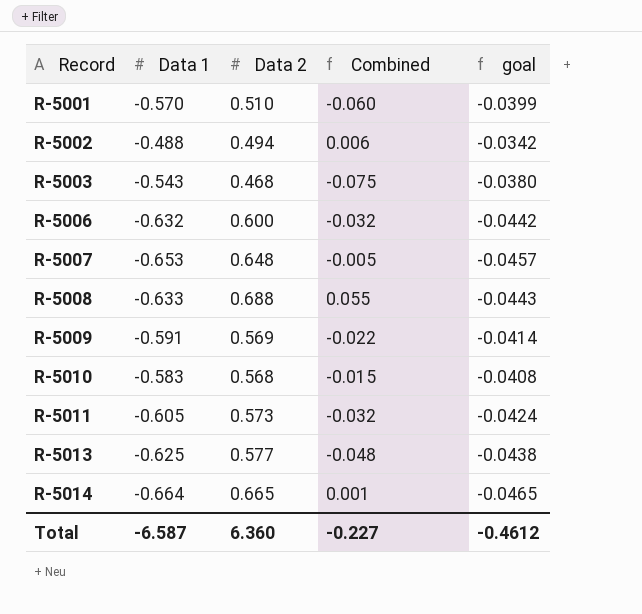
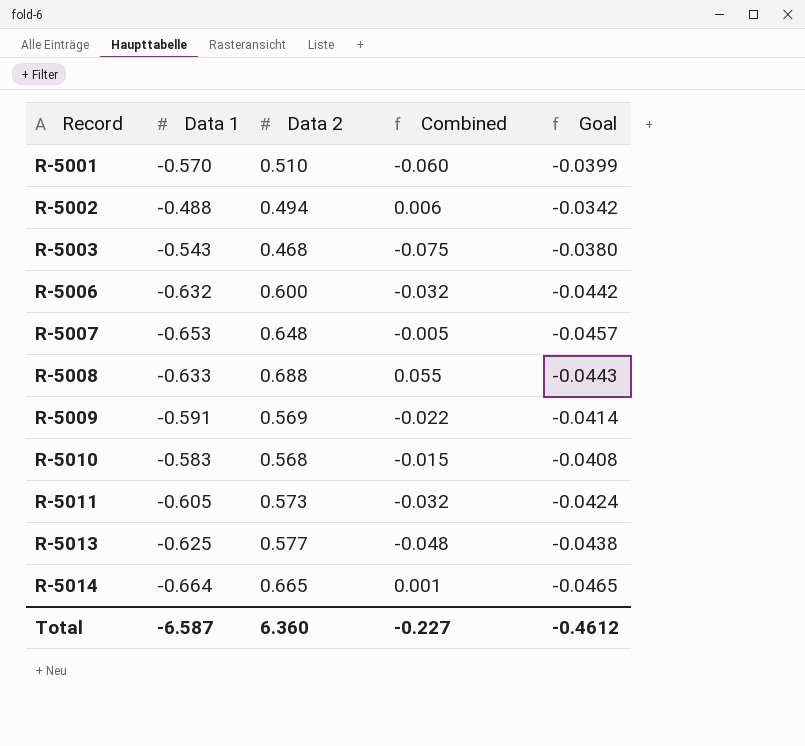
column name: goal -> Goal

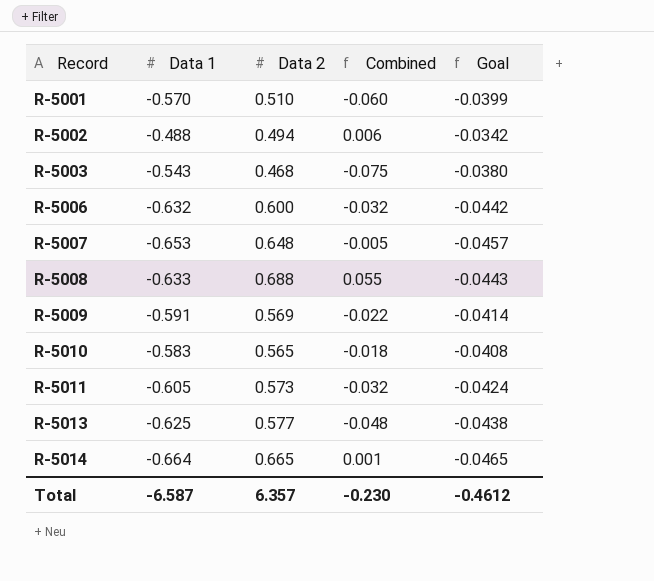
R-5010 | Data 2: 0.568 -> 0.565
R-5010 | Combined: -0.015 -> -0.018
Total | Data 2: 6.360 -> 6.357
Total | Combined: -0.227 -> -0.230

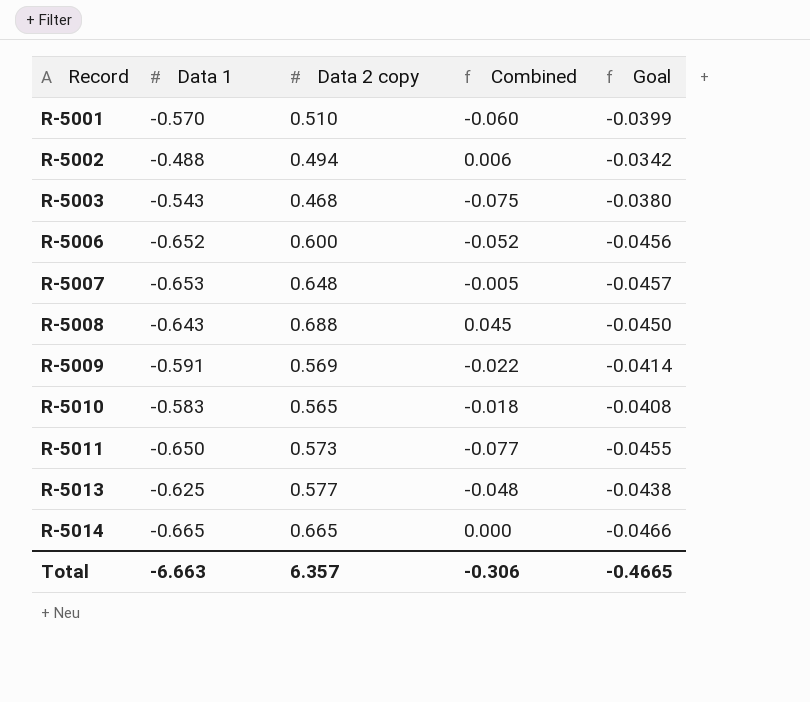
column name: Data 2 -> Data 2 copy
R-5006 | Data 1: -0.632 -> -0.652
R-5006 | Combined: -0.032 -> -0.052
R-5006 | Goal: -0.0442 -> -0.0456
R-5008 | Data 1: -0.633 -> -0.643
R-5008 | Combined: 0.055 -> 0.045
R-5008 | Goal: -0.0443 -> -0.0450
R-5011 | Data 1: -0.605 -> -0.650
R-5011 | Combined: -0.032 -> -0.077
R-5011 | Goal: -0.0424 -> -0.0455
R-5014 | Data 1: -0.664 -> -0.665
R-5014 | Combined: 0.001 -> 0.000
R-5014 | Goal: -0.0465 -> -0.0466
Total | Data 1: -6.587 -> -6.663
Total | Combined: -0.230 -> -0.306
Total | Goal: -0.4612 -> -0.4665

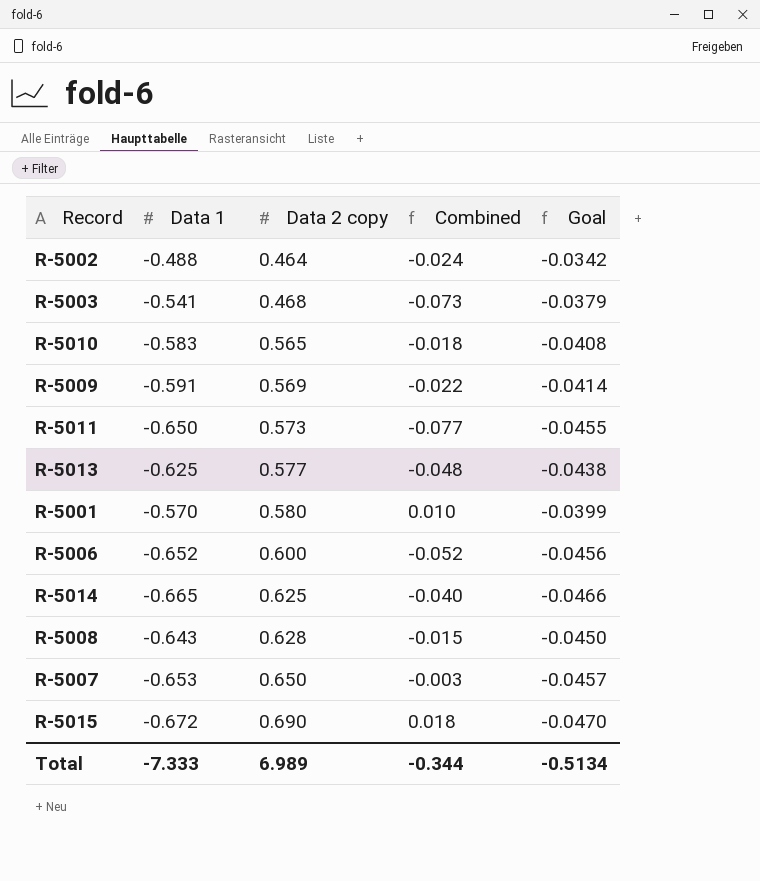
row order: Record ascending -> Data 2 copy ascending
R-5002 | Data 2 copy: 0.494 -> 0.464
R-5002 | Combined: 0.006 -> -0.024
R-5003 | Data 1: -0.543 -> -0.541
R-5003 | Combined: -0.075 -> -0.073
R-5003 | Goal: -0.0380 -> -0.0379
R-5001 | Data 2 copy: 0.510 -> 0.580
R-5001 | Combined: -0.060 -> 0.010
R-5014 | Data 2 copy: 0.665 -> 0.625
R-5014 | Combined: 0.000 -> -0.040
R-5008 | Data 2 copy: 0.688 -> 0.628
R-5008 | Combined: 0.045 -> -0.015
R-5007 | Data 2 copy: 0.648 -> 0.650
R-5007 | Combined: -0.005 -> -0.003
row R-5015: none -> -0.672 | 0.690 | 0.018 | -0.0470
Total | Data 1: -6.663 -> -7.333
Total | Data 2 copy: 6.357 -> 6.989
Total | Combined: -0.306 -> -0.344
Total | Goal: -0.4665 -> -0.5134

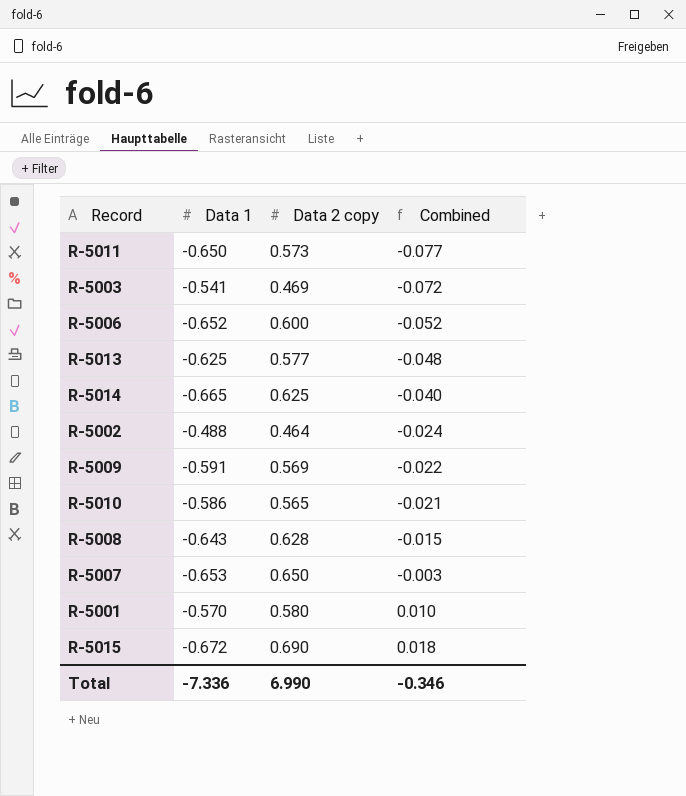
row order: Data 2 copy ascending -> Combined ascending
column Goal | formula: [Data 1] * 0.07 -> none
R-5003 | Data 2 copy: 0.468 -> 0.469
R-5003 | Combined: -0.073 -> -0.072
R-5010 | Data 1: -0.583 -> -0.586
R-5010 | Combined: -0.018 -> -0.021
Total | Data 1: -7.333 -> -7.336
Total | Data 2 copy: 6.989 -> 6.990
Total | Combined: -0.344 -> -0.346

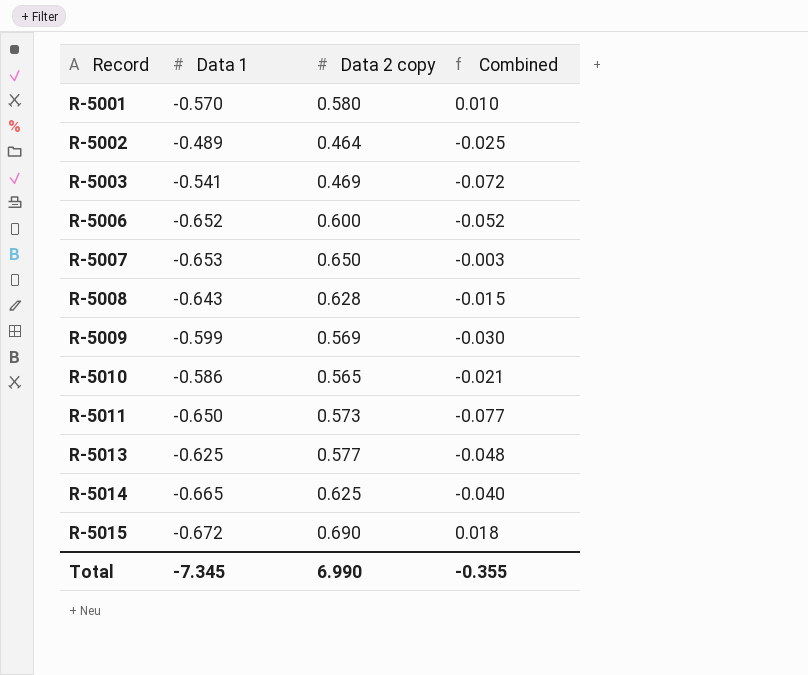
row order: Combined ascending -> Record ascending
R-5002 | Data 1: -0.488 -> -0.489
R-5002 | Combined: -0.024 -> -0.025
R-5009 | Data 1: -0.591 -> -0.599
R-5009 | Combined: -0.022 -> -0.030
Total | Data 1: -7.336 -> -7.345
Total | Combined: -0.346 -> -0.355

